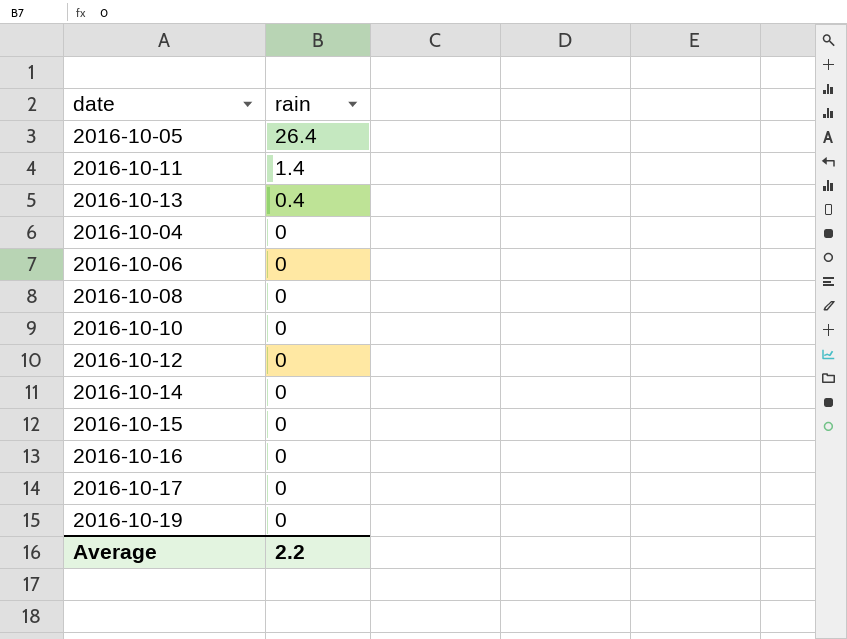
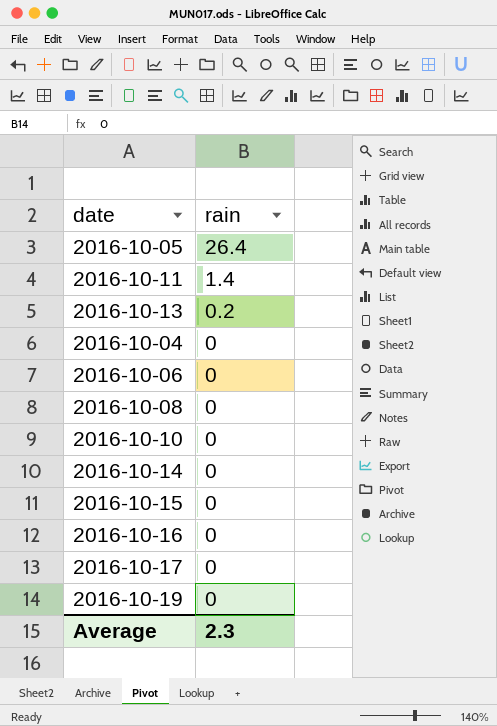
row 2016-10-12: 0 -> none
2016-10-13 | rain: 0.4 -> 0.2
Average | rain: 2.2 -> 2.3

